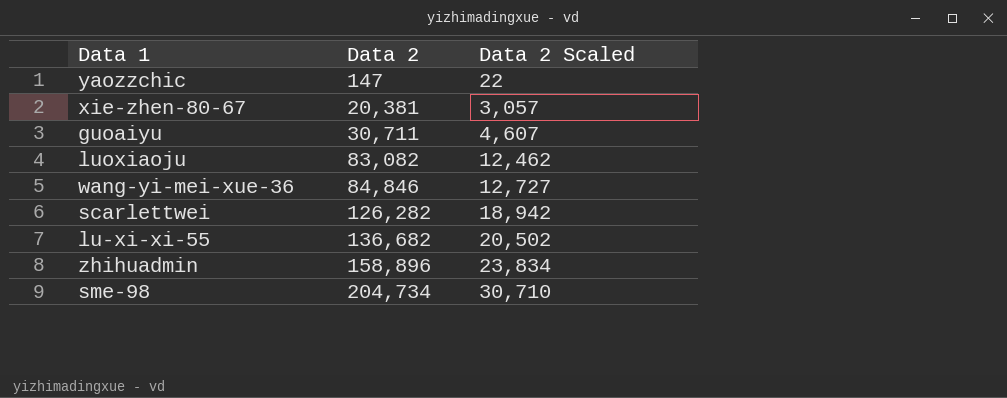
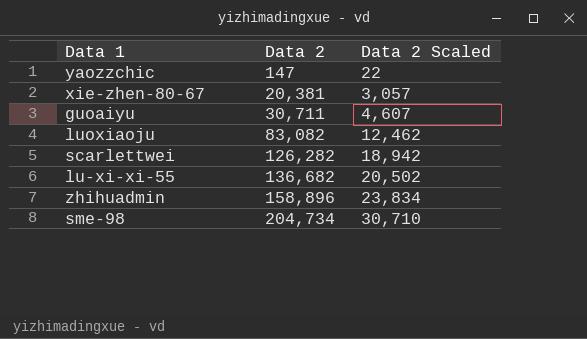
row wang-yi-mei-xue-36: 84,846 | 12,727 -> none

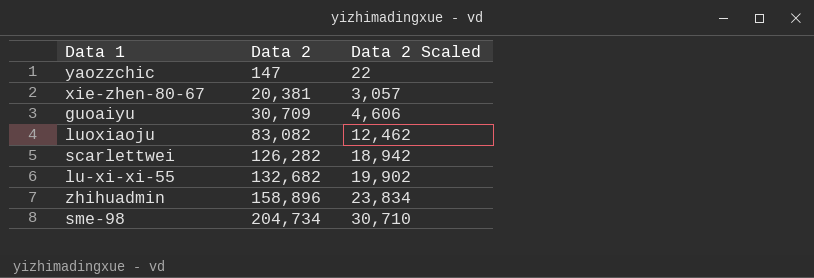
guoaiyu | Data 2: 30,711 -> 30,709
guoaiyu | Data 2 Scaled: 4,607 -> 4,606
lu-xi-xi-55 | Data 2: 136,682 -> 132,682
lu-xi-xi-55 | Data 2 Scaled: 20,502 -> 19,902

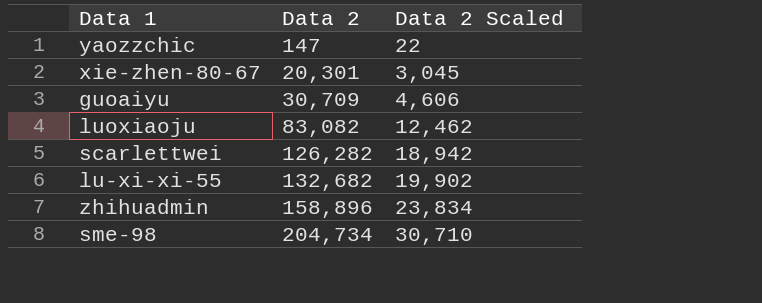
xie-zhen-80-67 | Data 2: 20,381 -> 20,301
xie-zhen-80-67 | Data 2 Scaled: 3,057 -> 3,045

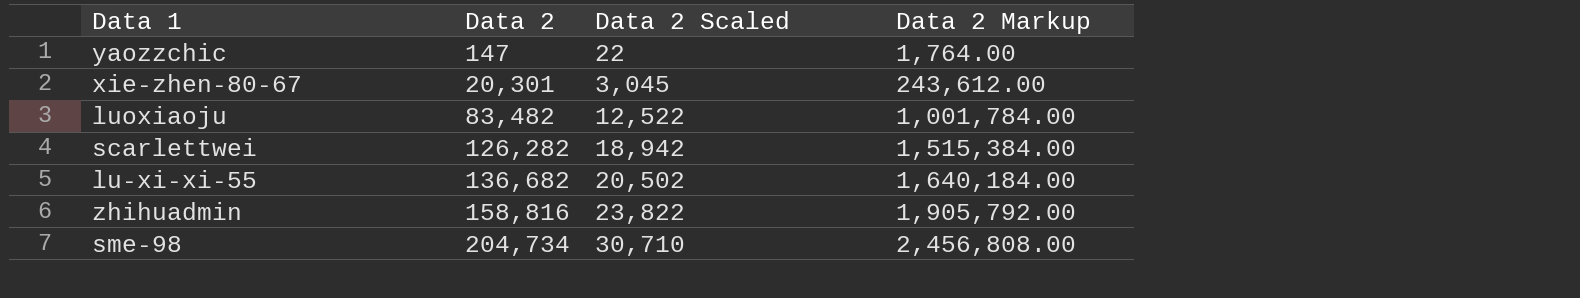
column Data 2 Markup | formula: none -> [Data 2] * 12
row guoaiyu: 30,709 | 4,606 -> none
luoxiaoju | Data 2: 83,082 -> 83,482
luoxiaoju | Data 2 Scaled: 12,462 -> 12,522
lu-xi-xi-55 | Data 2: 132,682 -> 136,682
lu-xi-xi-55 | Data 2 Scaled: 19,902 -> 20,502
zhihuadmin | Data 2: 158,896 -> 158,816
zhihuadmin | Data 2 Scaled: 23,834 -> 23,822

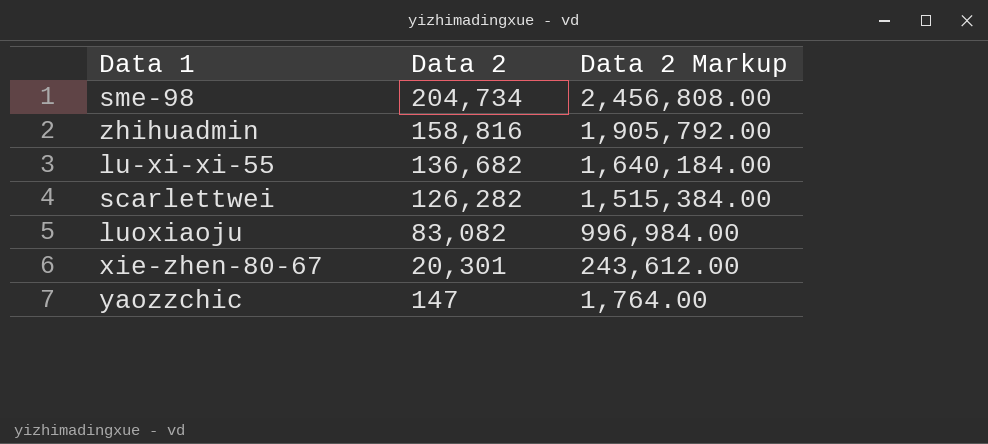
row order: Data 2 ascending -> Data 2 descending
column Data 2 Scaled | formula: [Data 2] * 0.15 -> none
luoxiaoju | Data 2: 83,482 -> 83,082
luoxiaoju | Data 2 Markup: 1,001,784.00 -> 996,984.00

